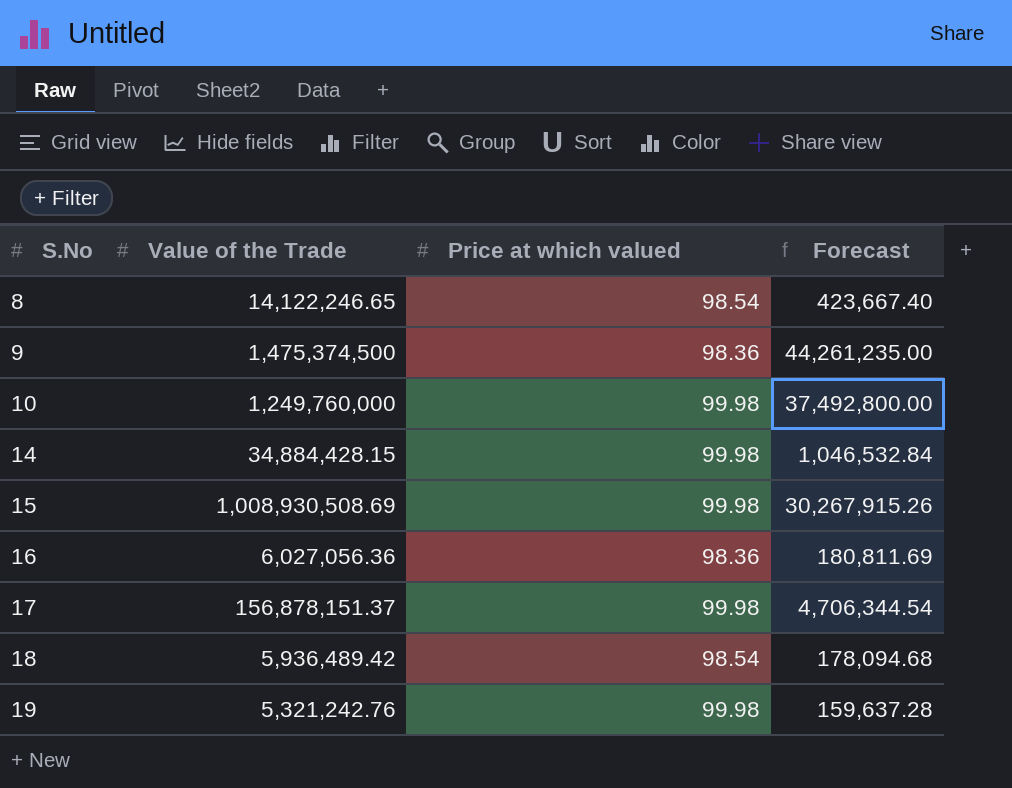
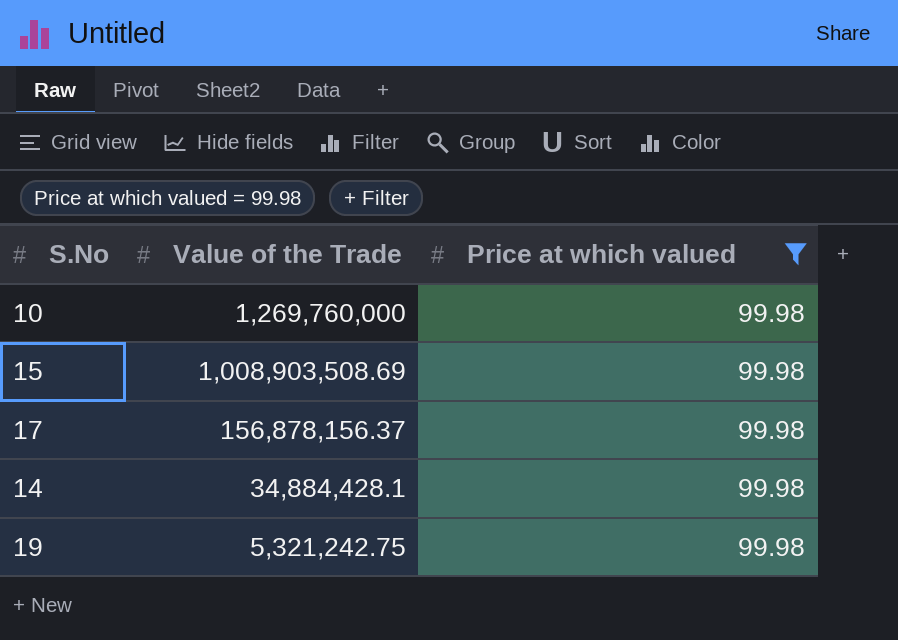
filter: none -> Price at which valued = 99.98
row order: S.No ascending -> Value of the Trade descending
column Forecast | formula: [Value of the Trade] * 0.03 -> none
10 | Value of the Trade: 1,249,760,000 -> 1,269,760,000
15 | Value of the Trade: 1,008,930,508.69 -> 1,008,903,508.69
17 | Value of the Trade: 156,878,151.37 -> 156,878,156.37
14 | Value of the Trade: 34,884,428.15 -> 34,884,428.1
19 | Value of the Trade: 5,321,242.76 -> 5,321,242.75

